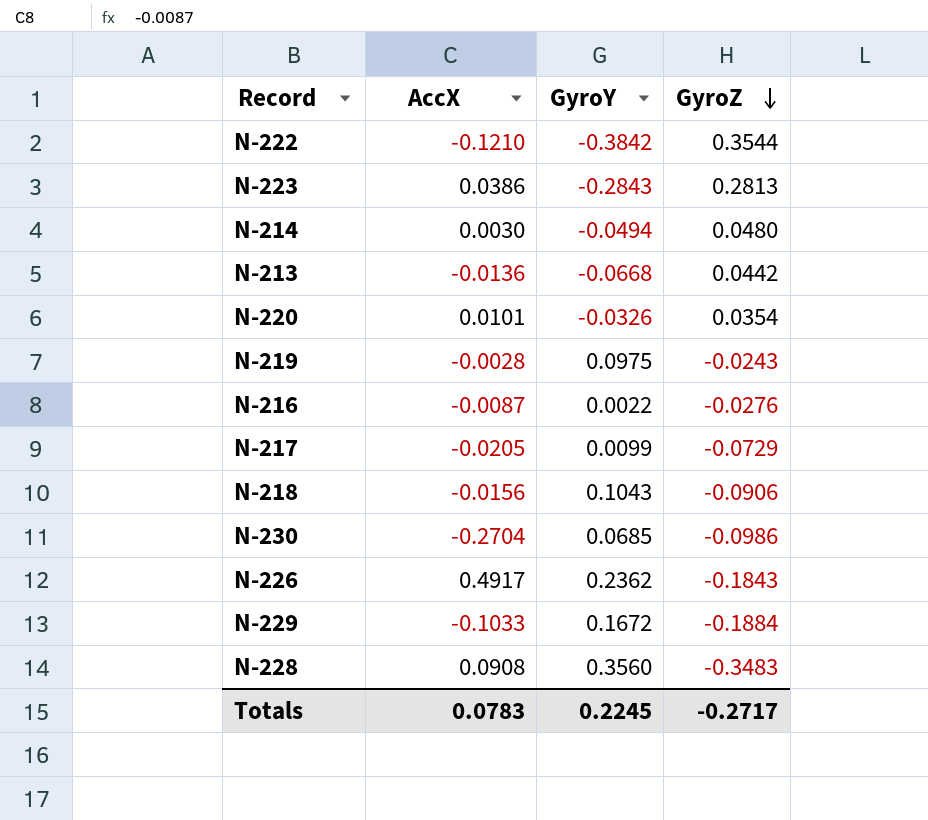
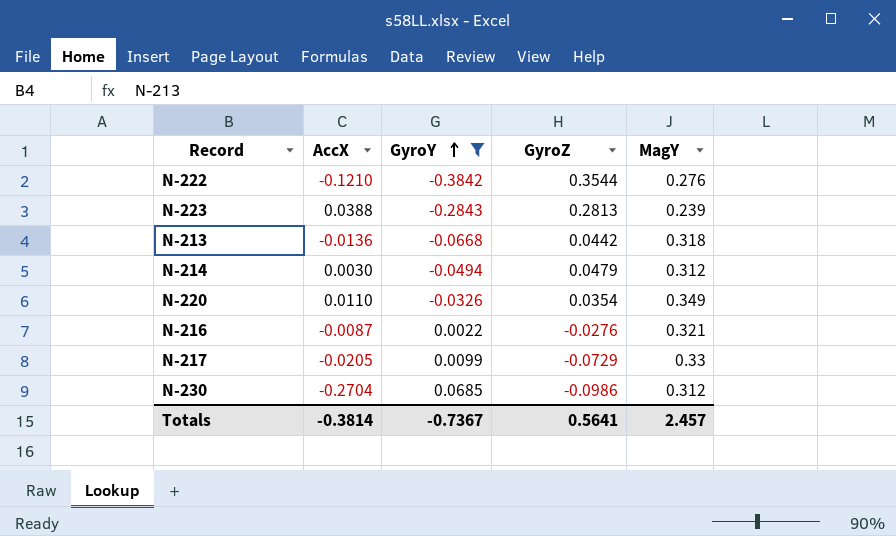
filter: none -> GyroY <= 0.0685
row order: GyroZ descending -> GyroY ascending
column MagY | position: none -> 5
N-223 | AccX: 0.0386 -> 0.0388
N-214 | GyroZ: 0.0480 -> 0.0479
N-220 | AccX: 0.0101 -> 0.0110
Totals | AccX: 0.0783 -> -0.3814
Totals | GyroY: 0.2245 -> -0.7367
Totals | GyroZ: -0.2717 -> 0.5641

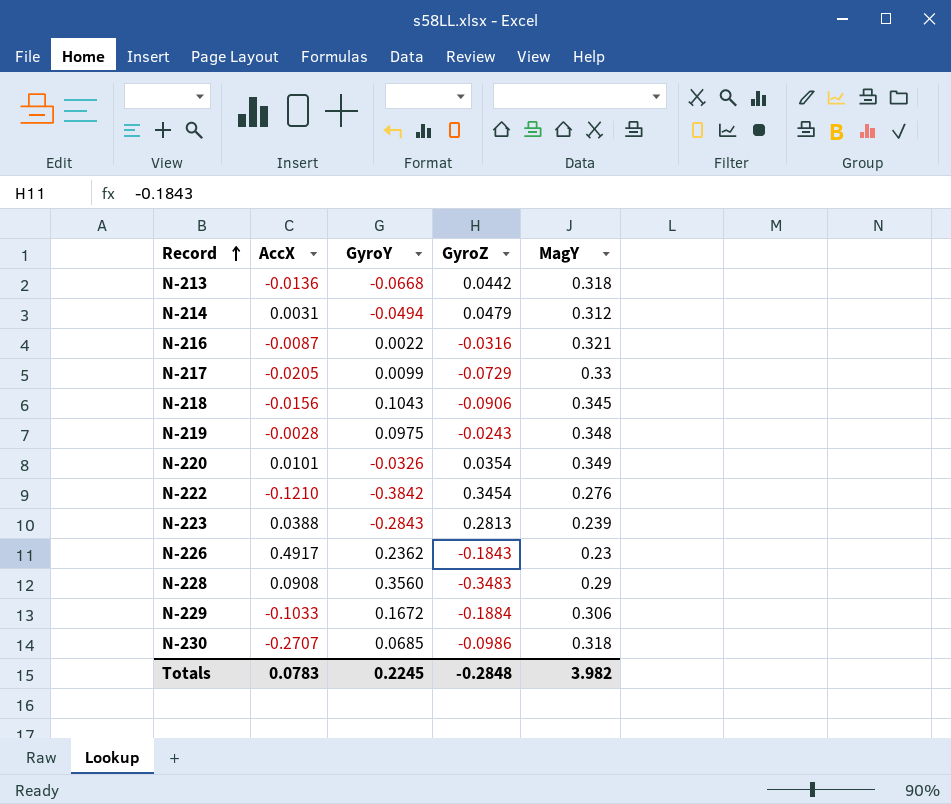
filter: GyroY <= 0.0685 -> none
row order: GyroY ascending -> Record ascending
N-214 | AccX: 0.0030 -> 0.0031
N-216 | GyroZ: -0.0276 -> -0.0316
N-220 | AccX: 0.0110 -> 0.0101
N-222 | GyroZ: 0.3544 -> 0.3454
N-230 | AccX: -0.2704 -> -0.2707
N-230 | MagY: 0.312 -> 0.318
Totals | AccX: -0.3814 -> 0.0783
Totals | GyroY: -0.7367 -> 0.2245
Totals | GyroZ: 0.5641 -> -0.2848
Totals | MagY: 2.457 -> 3.982

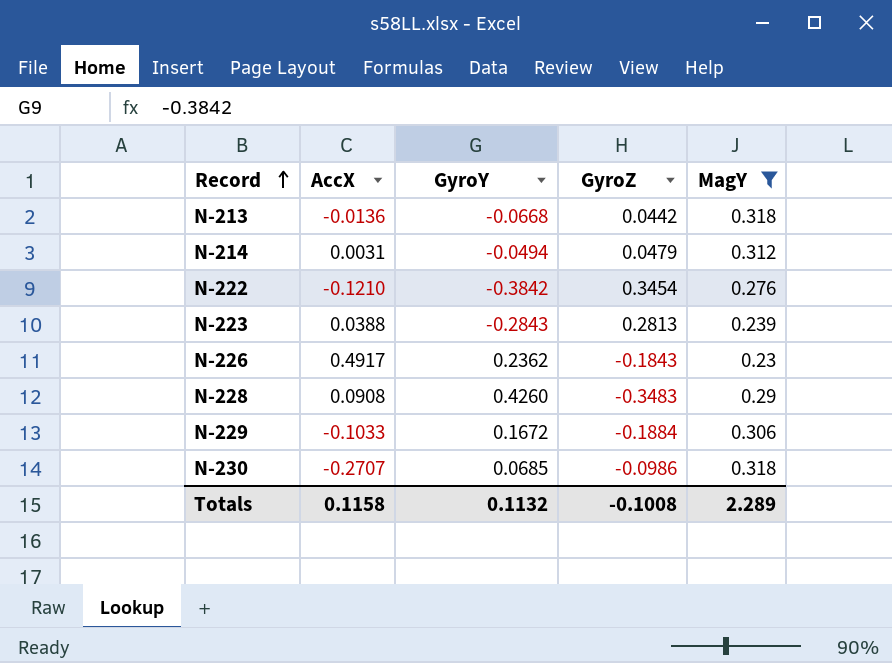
filter: none -> MagY <= 0.318
N-228 | GyroY: 0.3560 -> 0.4260
Totals | AccX: 0.0783 -> 0.1158
Totals | GyroY: 0.2245 -> 0.1132
Totals | GyroZ: -0.2848 -> -0.1008
Totals | MagY: 3.982 -> 2.289

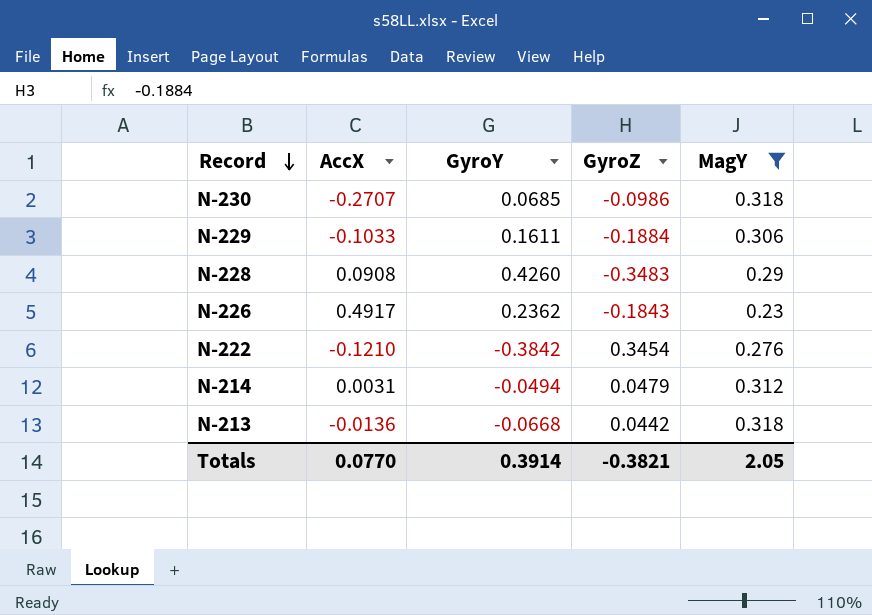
row order: Record ascending -> Record descending
row N-223: 0.0388 | -0.2843 | 0.2813 | 0.239 -> none
N-229 | GyroY: 0.1672 -> 0.1611
Totals | AccX: 0.1158 -> 0.0770
Totals | GyroY: 0.1132 -> 0.3914
Totals | GyroZ: -0.1008 -> -0.3821
Totals | MagY: 2.289 -> 2.05

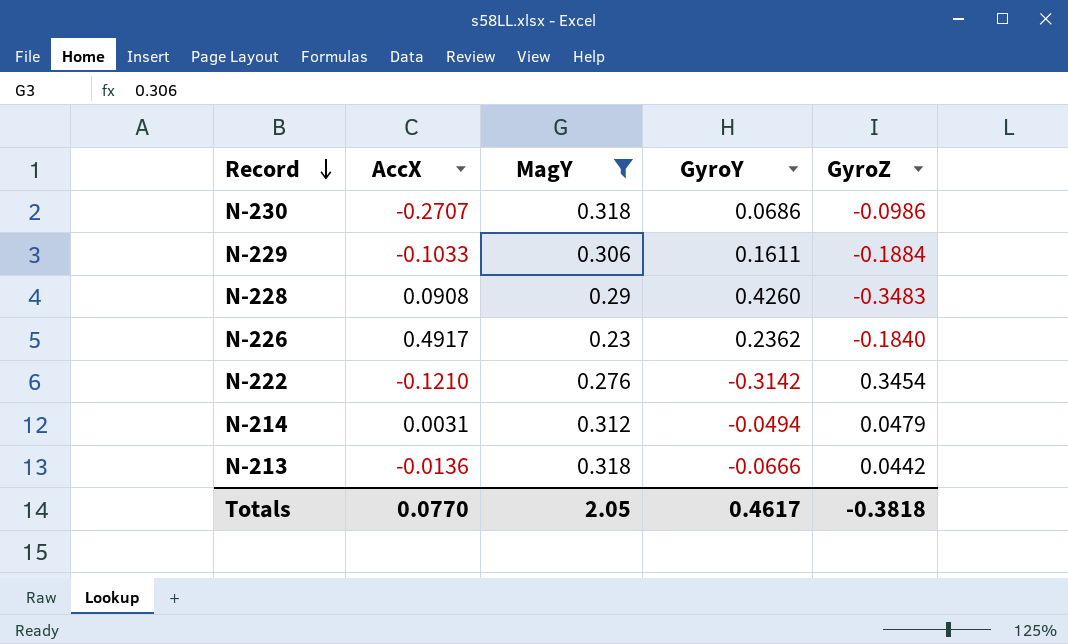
column MagY | position: 5 -> 3
N-230 | GyroY: 0.0685 -> 0.0686
N-226 | GyroZ: -0.1843 -> -0.1840
N-222 | GyroY: -0.3842 -> -0.3142
N-213 | GyroY: -0.0668 -> -0.0666
Totals | GyroY: 0.3914 -> 0.4617
Totals | GyroZ: -0.3821 -> -0.3818

